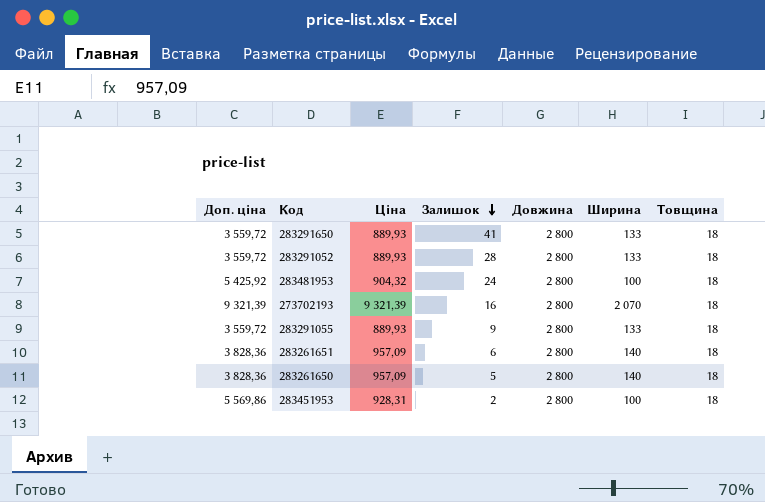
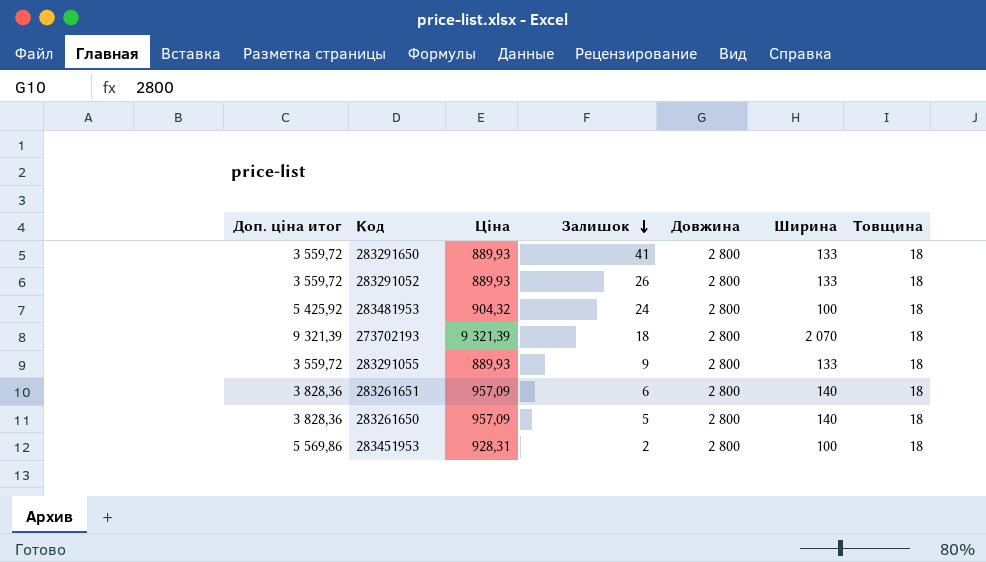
column name: Доп. ціна -> Доп. ціна итог
283291052 | Залишок: 28 -> 26
273702193 | Залишок: 16 -> 18

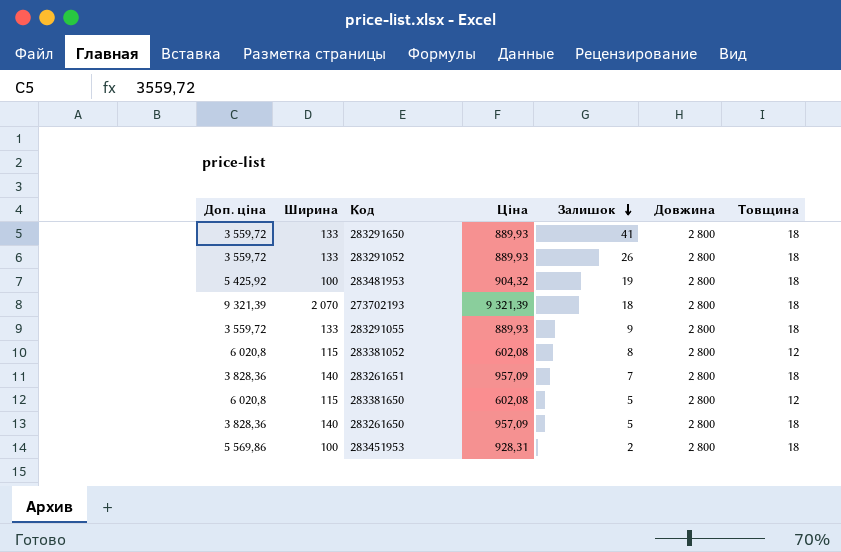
column name: Доп. ціна итог -> Доп. ціна
column Ширина | position: 6 -> 2
283481953 | Залишок: 24 -> 19
row 283381052: none -> 6 020,8 | 115 | 602,08 | 8 | 2 800 | 12
283261651 | Залишок: 6 -> 7
row 283381650: none -> 6 020,8 | 115 | 602,08 | 5 | 2 800 | 12

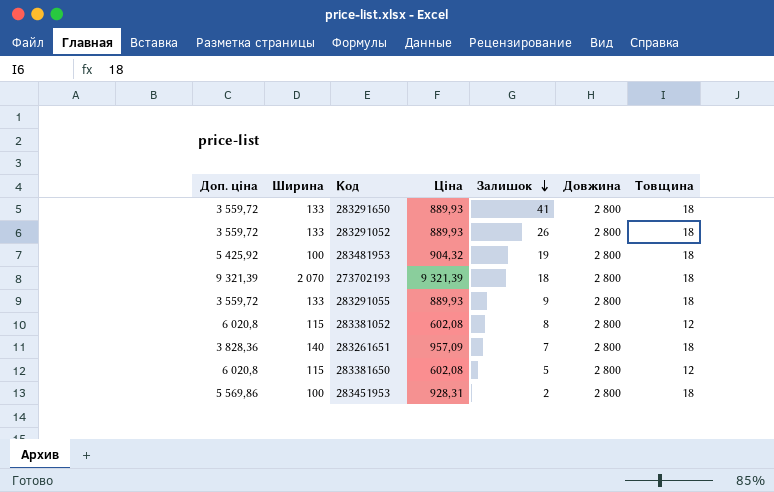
row 283261650: 3 828,36 | 140 | 957,09 | 5 | 2 800 | 18 -> none

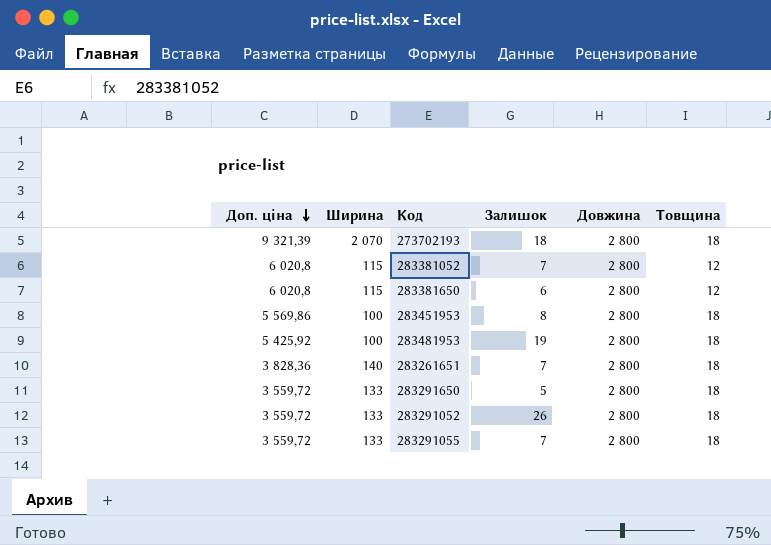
row order: Залишок descending -> Доп. ціна descending
column Ціна | position: 4 -> none
283381052 | Залишок: 8 -> 7
283381650 | Залишок: 5 -> 6
283451953 | Залишок: 2 -> 8
283291650 | Залишок: 41 -> 5
283291055 | Залишок: 9 -> 7

